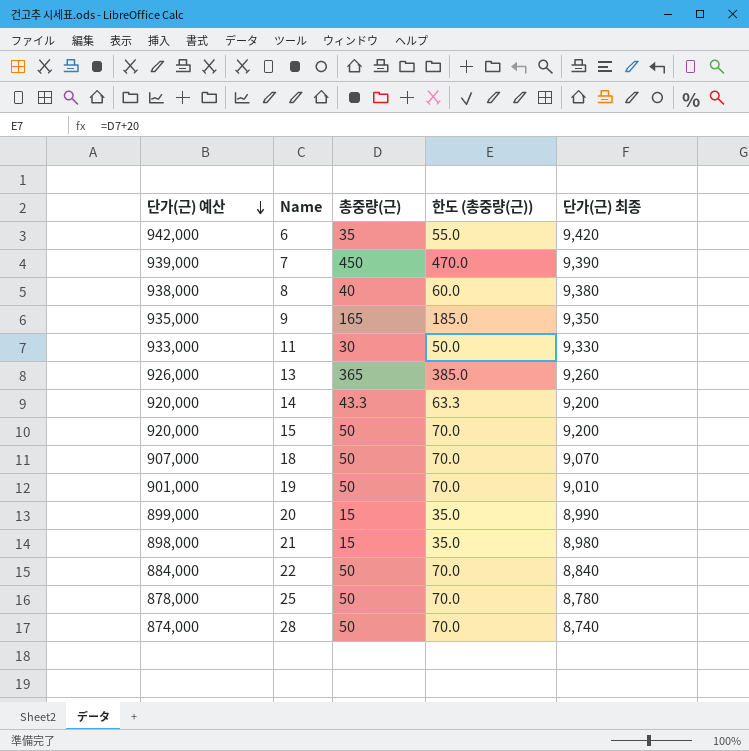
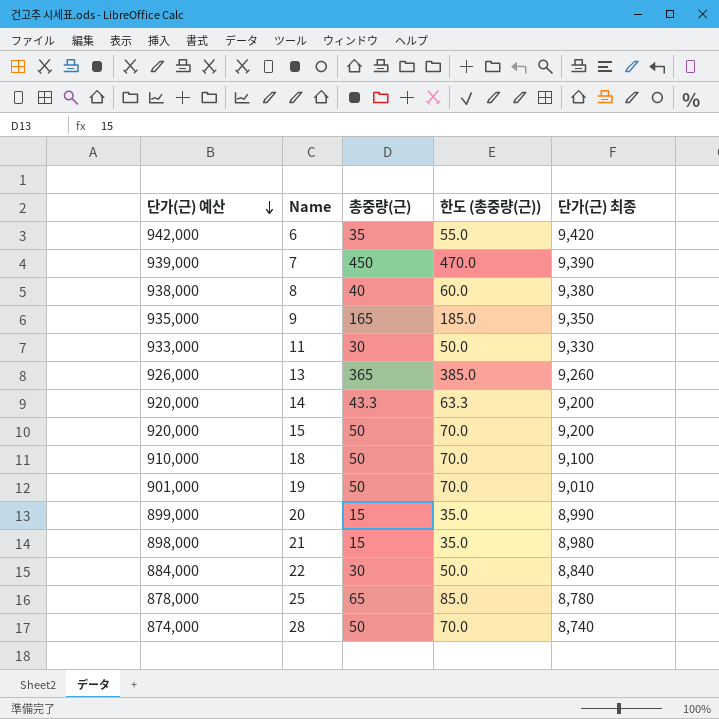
18 | 단가(근) 예산: 907,000 -> 910,000
18 | 단가(근) 최종: 9,070 -> 9,100
22 | 총중량(근): 50 -> 30
22 | 한도 (총중량(근)): 70.0 -> 50.0
25 | 총중량(근): 50 -> 65
25 | 한도 (총중량(근)): 70.0 -> 85.0

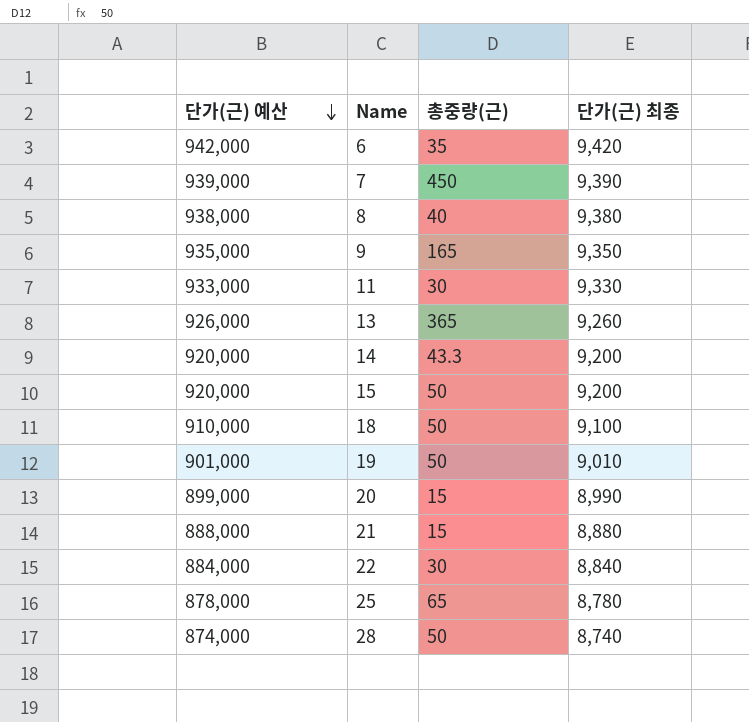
column 한도 (총중량(근)) | formula: [총중량(근)] + 20 -> none
21 | 단가(근) 예산: 898,000 -> 888,000
21 | 단가(근) 최종: 8,980 -> 8,880

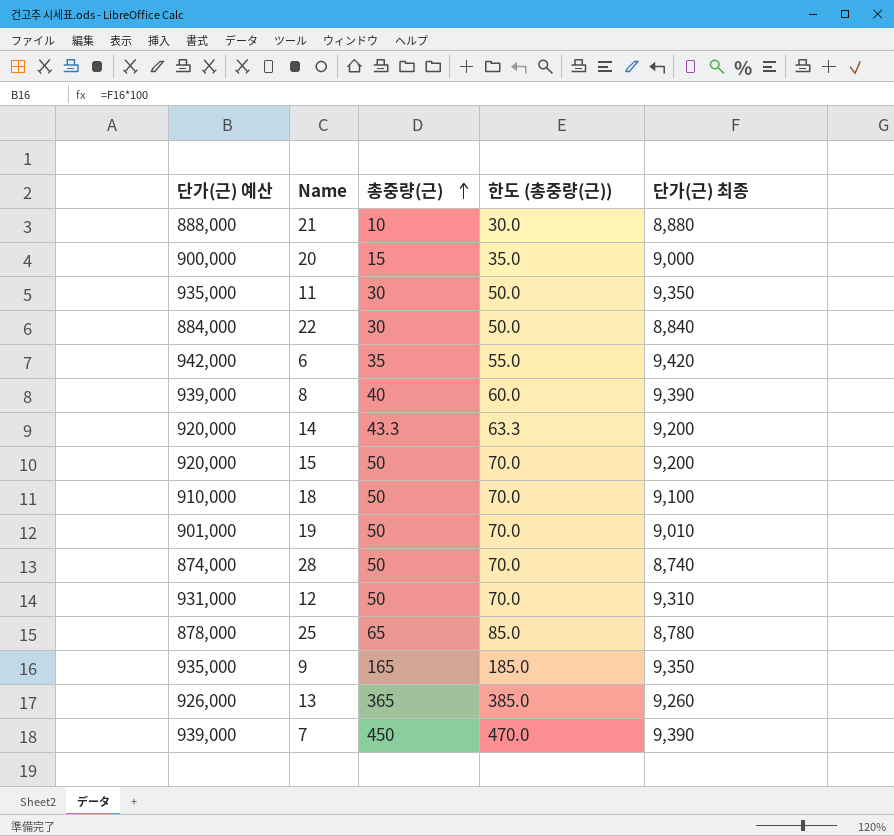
row order: 단가(근) 예산 descending -> 총중량(근) ascending
column 한도 (총중량(근)) | formula: none -> [총중량(근)] + 20
21 | 총중량(근): 15 -> 10
20 | 단가(근) 예산: 899,000 -> 900,000
20 | 단가(근) 최종: 8,990 -> 9,000
11 | 단가(근) 예산: 933,000 -> 935,000
11 | 단가(근) 최종: 9,330 -> 9,350
8 | 단가(근) 예산: 938,000 -> 939,000
8 | 단가(근) 최종: 9,380 -> 9,390
row 12: none -> 931,000 | 50 | 70.0 | 9,310

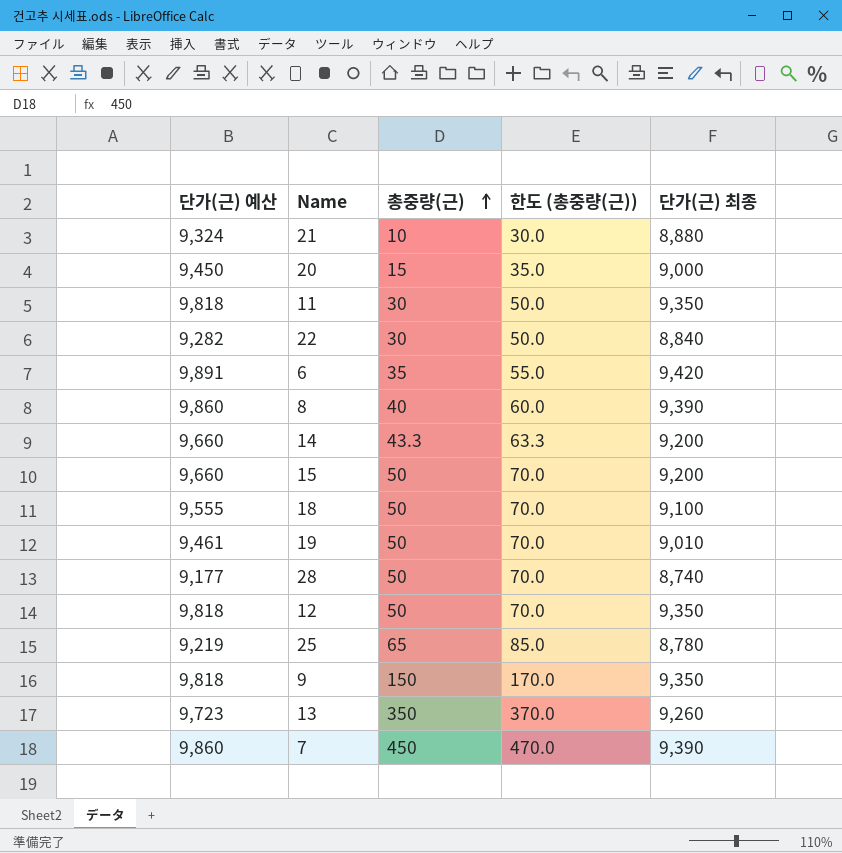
column 단가(근) 예산 | formula: [단가(근) 최종] * 100 -> [단가(근) 최종] * 1.05
12 | 단가(근) 최종: 9,310 -> 9,350
9 | 총중량(근): 165 -> 150
9 | 한도 (총중량(근)): 185.0 -> 170.0
13 | 총중량(근): 365 -> 350
13 | 한도 (총중량(근)): 385.0 -> 370.0

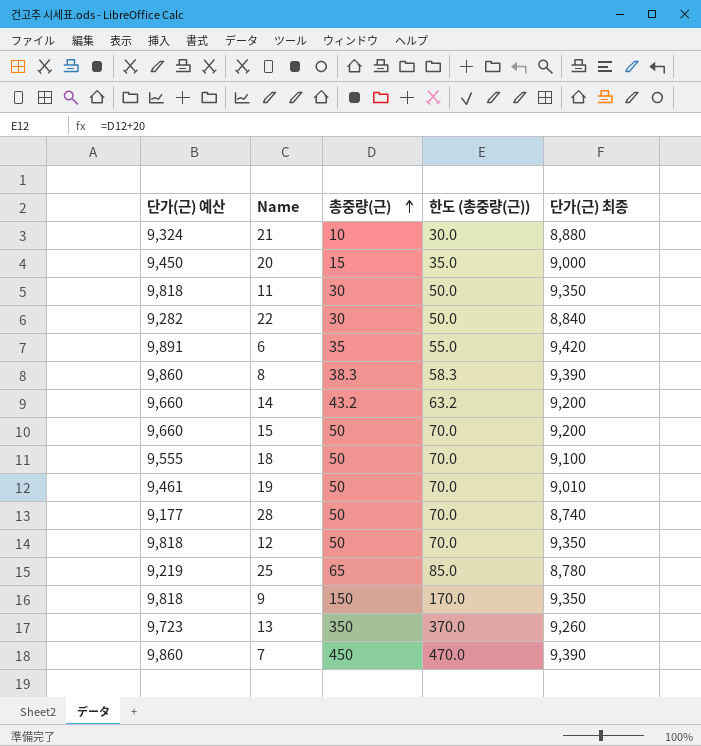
8 | 총중량(근): 40 -> 38.3
8 | 한도 (총중량(근)): 60.0 -> 58.3
14 | 총중량(근): 43.3 -> 43.2
14 | 한도 (총중량(근)): 63.3 -> 63.2

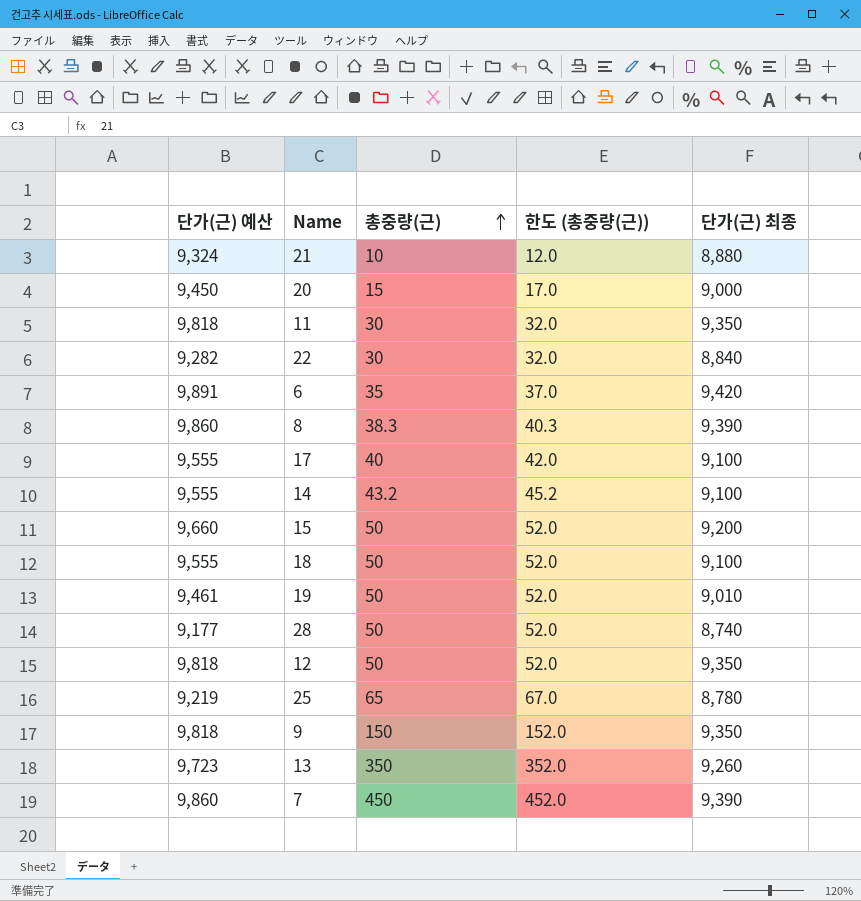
column 한도 (총중량(근)) | formula: [총중량(근)] + 20 -> [총중량(근)] + 2
row 17: none -> 9,555 | 40 | 42.0 | 9,100
14 | 단가(근) 예산: 9,660 -> 9,555
14 | 단가(근) 최종: 9,200 -> 9,100

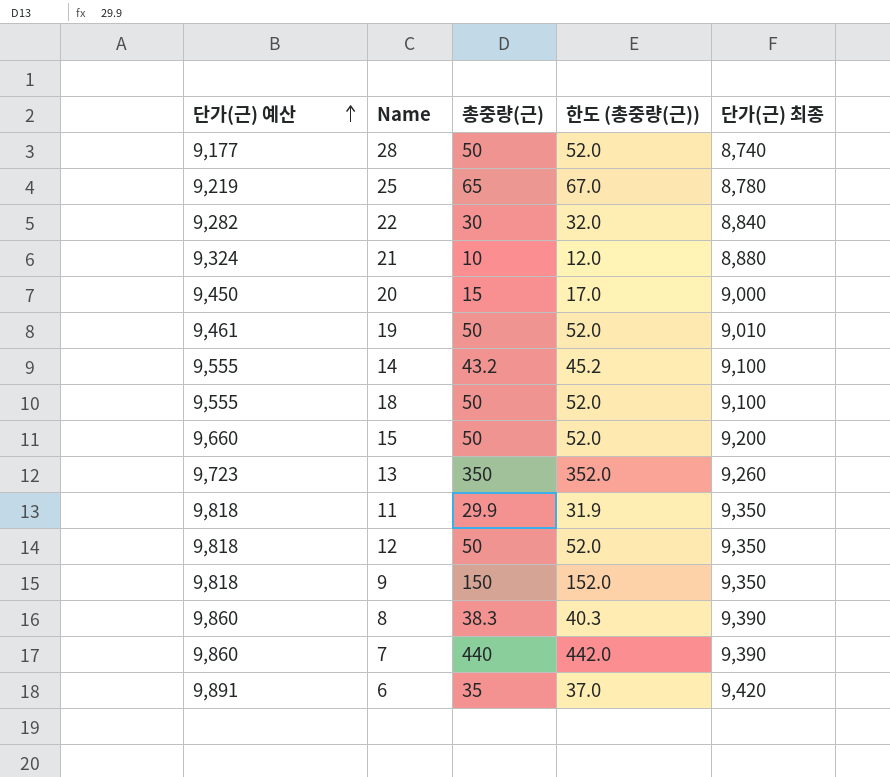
row order: 총중량(근) ascending -> 단가(근) 예산 ascending
row 17: 9,555 | 40 | 42.0 | 9,100 -> none
11 | 총중량(근): 30 -> 29.9
11 | 한도 (총중량(근)): 32.0 -> 31.9
7 | 총중량(근): 450 -> 440
7 | 한도 (총중량(근)): 452.0 -> 442.0

